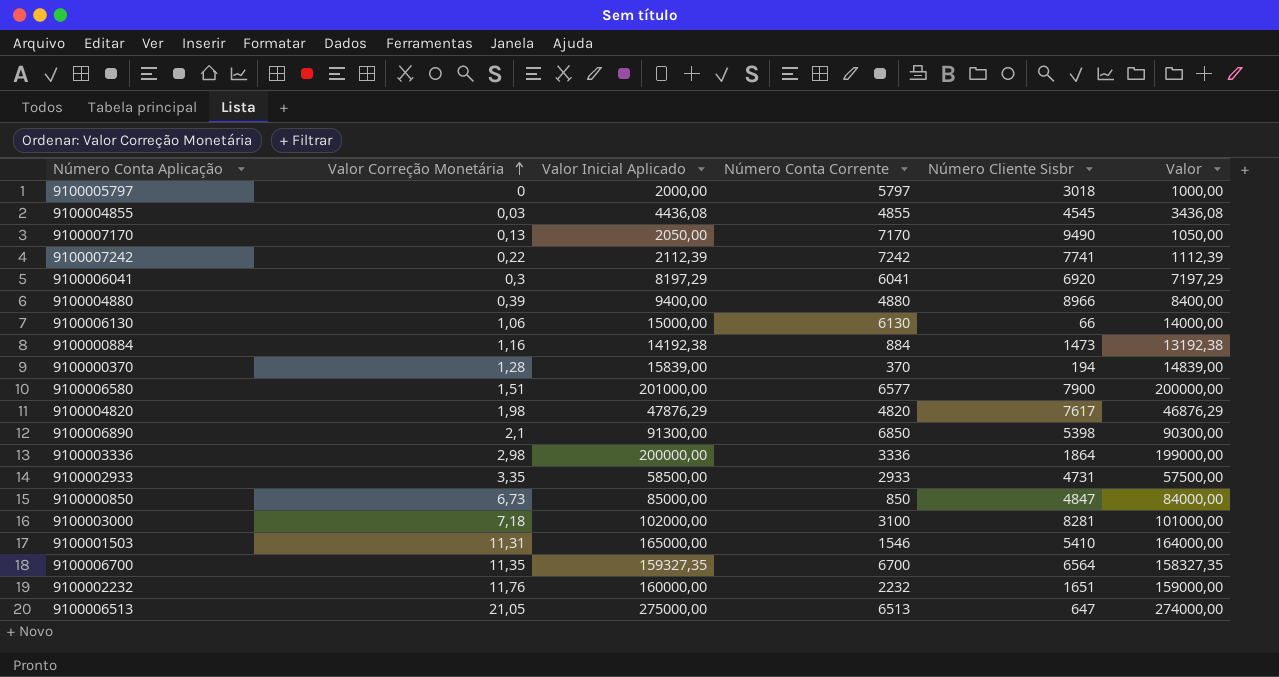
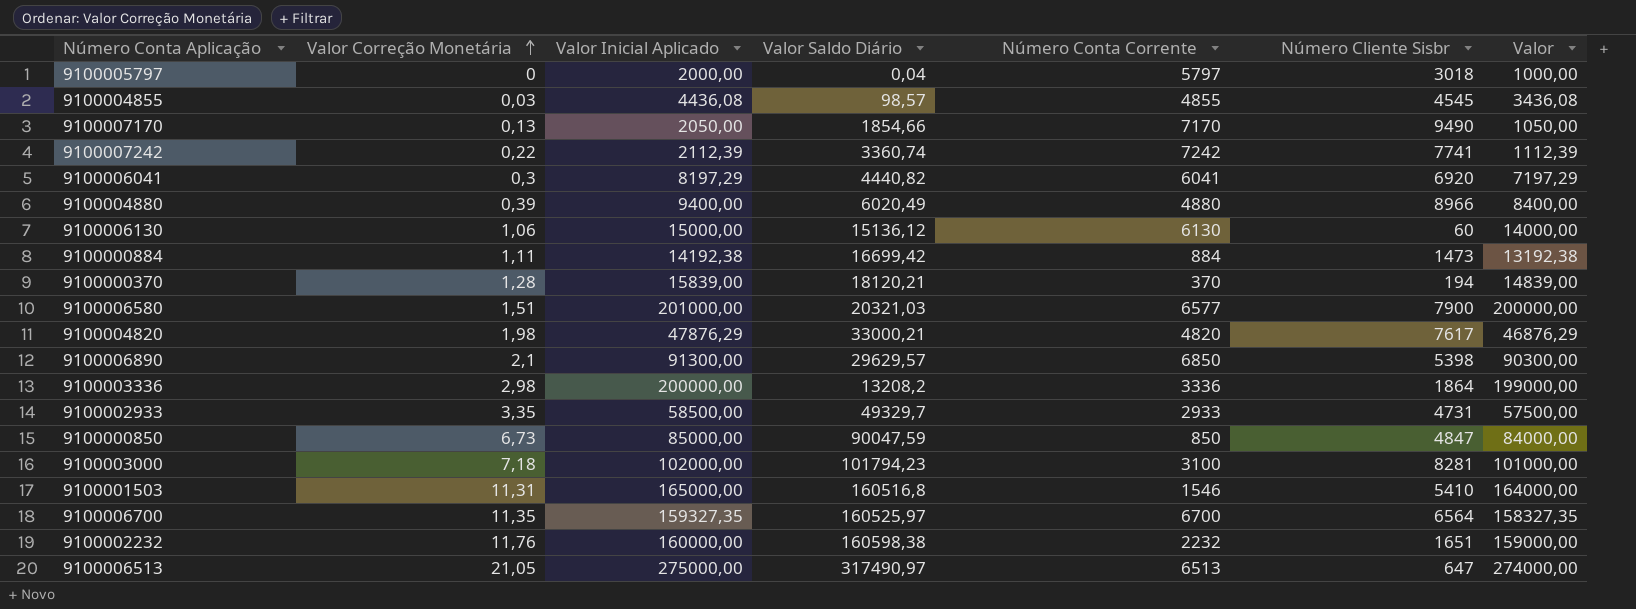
column Valor Saldo Diário | position: none -> 4
9100006130 | Número Cliente Sisbr: 66 -> 60
9100000884 | Valor Correção Monetária: 1,16 -> 1,11

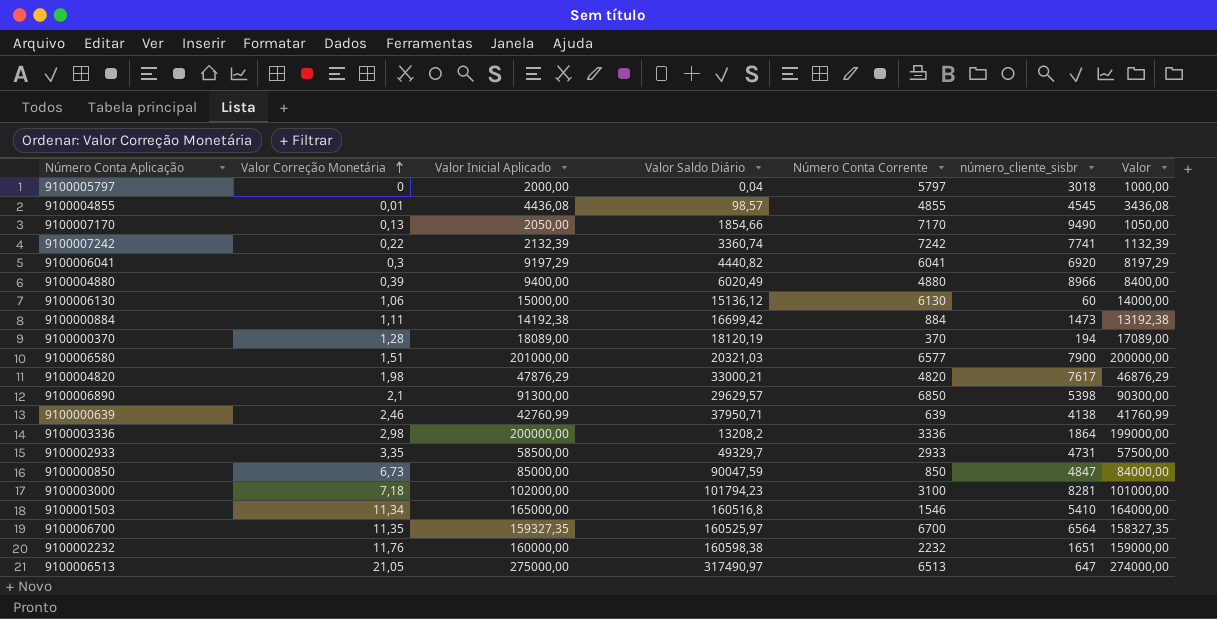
column name: Número Cliente Sisbr -> número_cliente_sisbr
9100004855 | Valor Correção Monetária: 0,03 -> 0,01
9100007242 | Valor Inicial Aplicado: 2112,39 -> 2132,39
9100007242 | Valor: 1112,39 -> 1132,39
9100006041 | Valor Inicial Aplicado: 8197,29 -> 9197,29
9100006041 | Valor: 7197,29 -> 8197,29
9100000370 | Valor Inicial Aplicado: 15839,00 -> 18089,00
9100000370 | Valor Saldo Diário: 18120,21 -> 18120,19
9100000370 | Valor: 14839,00 -> 17089,00
row 9100000639: none -> 2,46 | 42760,99 | 37950,71 | 639 | 4138 | 41760,99
9100001503 | Valor Correção Monetária: 11,31 -> 11,34

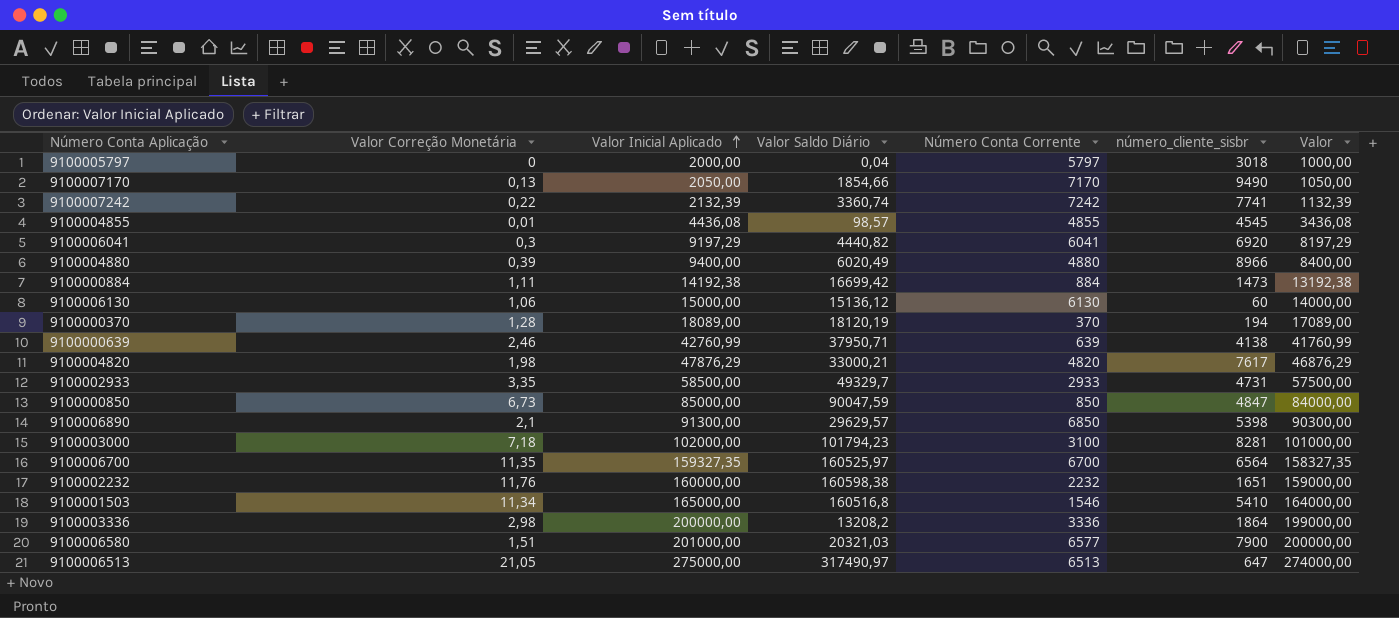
row order: Valor Correção Monetária ascending -> Valor Inicial Aplicado ascending

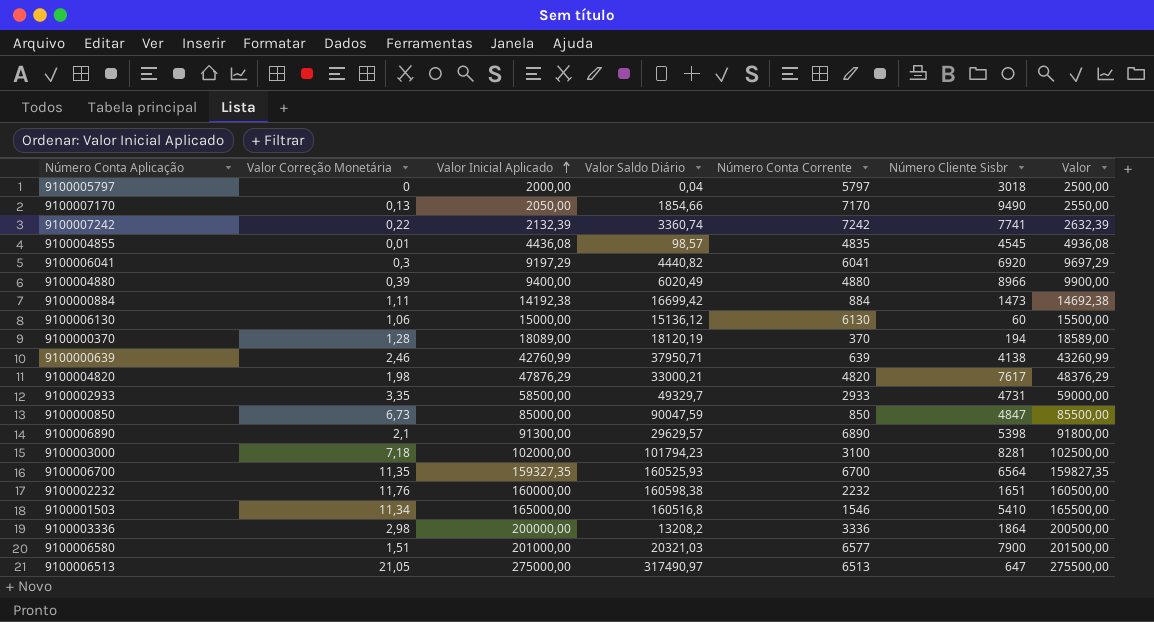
column name: número_cliente_sisbr -> Número Cliente Sisbr
column Valor | formula: [Valor Inicial Aplicado] - 1000 -> [Valor Inicial Aplicado] + 500
9100004855 | Número Conta Corrente: 4855 -> 4835
9100006890 | Número Conta Corrente: 6850 -> 6890
9100006700 | Valor Saldo Diário: 160525,97 -> 160525,93

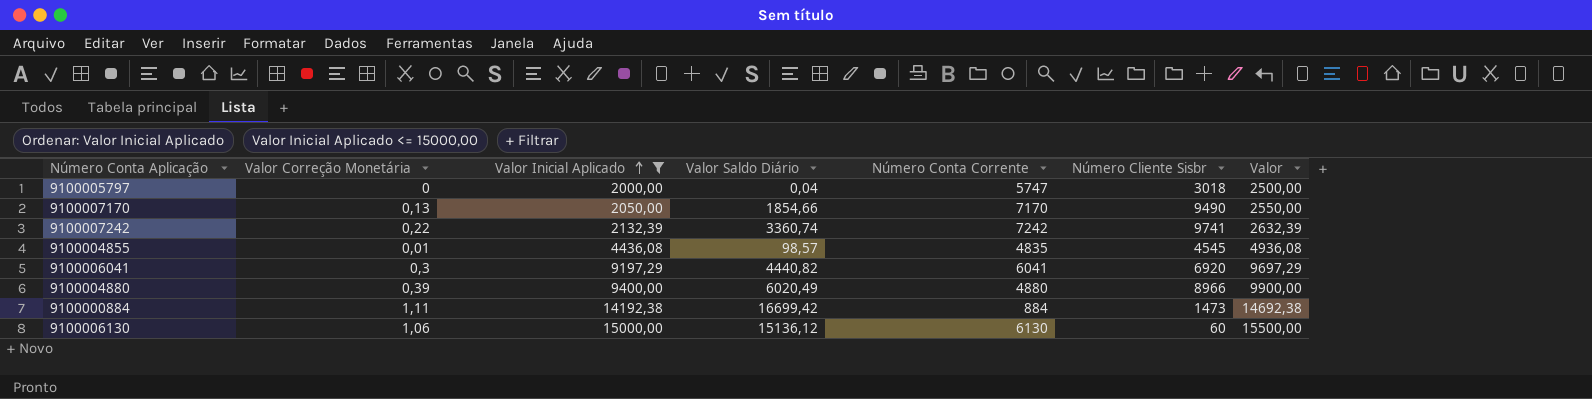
filter: none -> Valor Inicial Aplicado <= 15000,00
9100005797 | Número Conta Corrente: 5797 -> 5747
9100007242 | Número Cliente Sisbr: 7741 -> 9741

